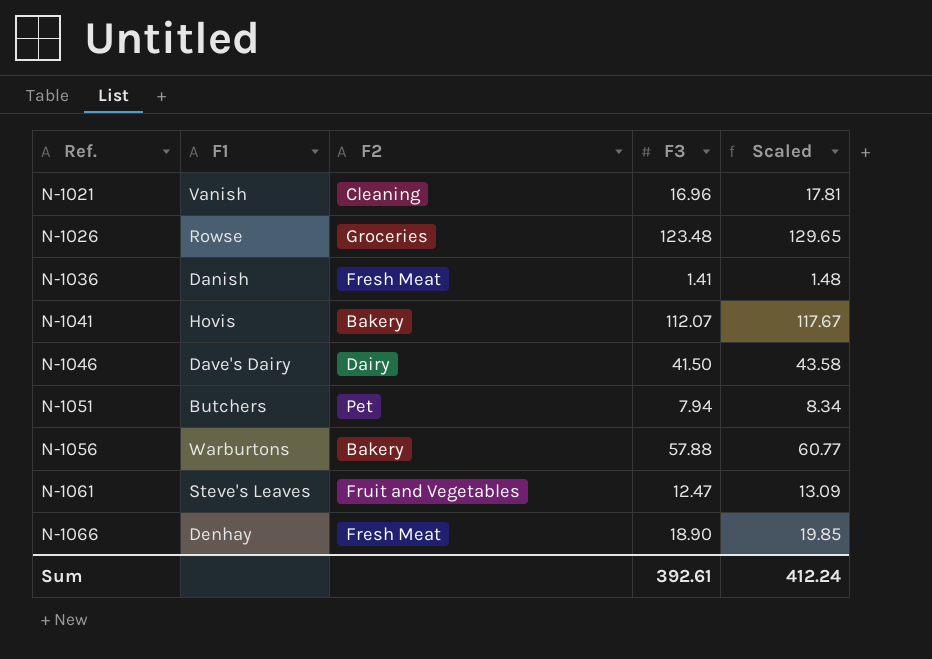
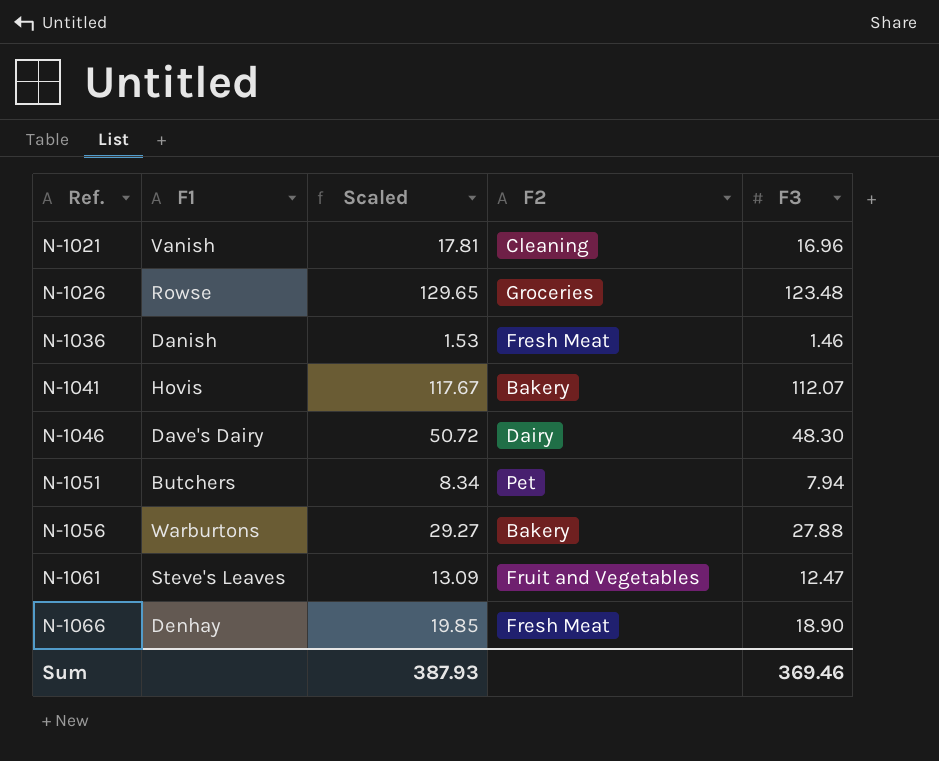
column Scaled | position: 5 -> 3
N-1036 | Scaled: 1.48 -> 1.53
N-1036 | F3: 1.41 -> 1.46
N-1046 | Scaled: 43.58 -> 50.72
N-1046 | F3: 41.50 -> 48.30
N-1056 | Scaled: 60.77 -> 29.27
N-1056 | F3: 57.88 -> 27.88
Sum | Scaled: 412.24 -> 387.93
Sum | F3: 392.61 -> 369.46

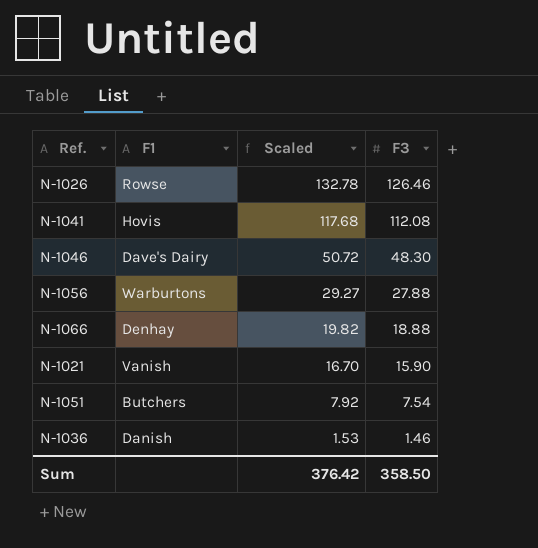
row order: Ref. ascending -> Scaled descending
column F2 | position: 4 -> none
row N-1061: Steve's Leaves | 13.09 | Fruit and Vegetables | 12.47 -> none
N-1026 | Scaled: 129.65 -> 132.78
N-1026 | F3: 123.48 -> 126.46
N-1041 | Scaled: 117.67 -> 117.68
N-1041 | F3: 112.07 -> 112.08
N-1066 | Scaled: 19.85 -> 19.82
N-1066 | F3: 18.90 -> 18.88
N-1021 | Scaled: 17.81 -> 16.70
N-1021 | F3: 16.96 -> 15.90
N-1051 | Scaled: 8.34 -> 7.92
N-1051 | F3: 7.94 -> 7.54
Sum | Scaled: 387.93 -> 376.42
Sum | F3: 369.46 -> 358.50

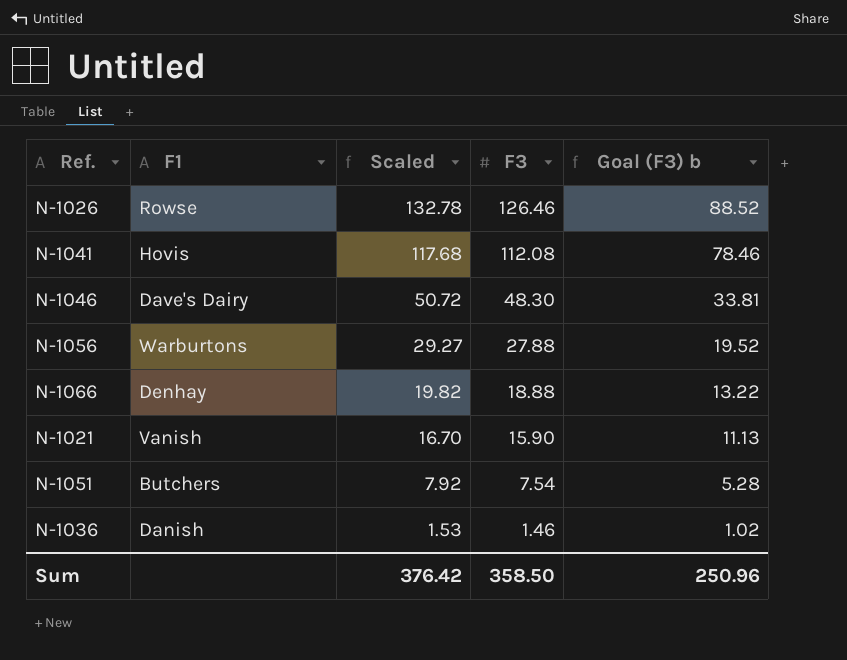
column Goal (F3) b | formula: none -> [F3] * 0.7

